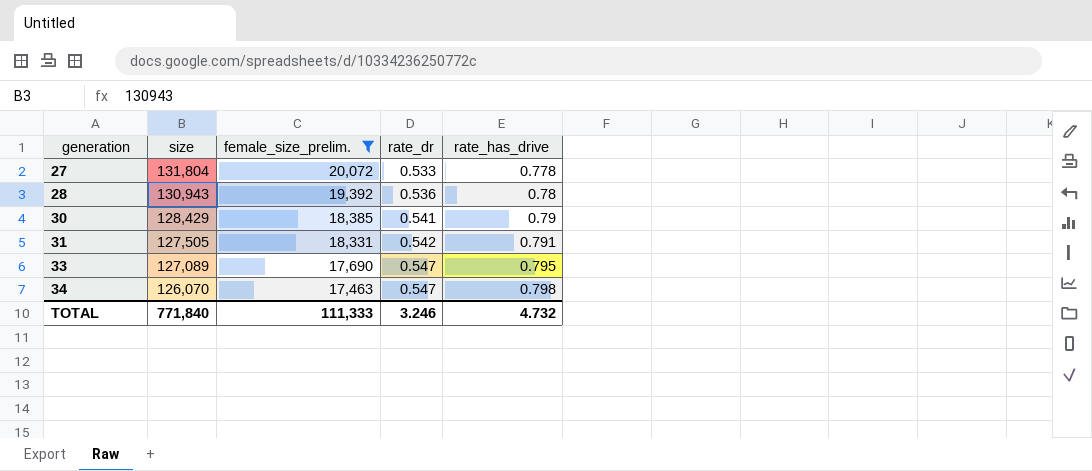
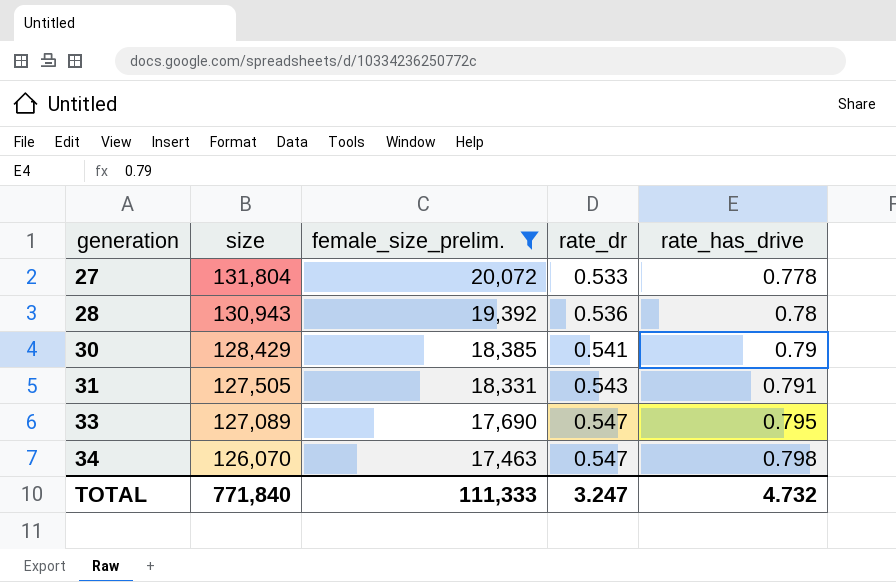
31 | rate_dr: 0.542 -> 0.543
TOTAL | rate_dr: 3.246 -> 3.247

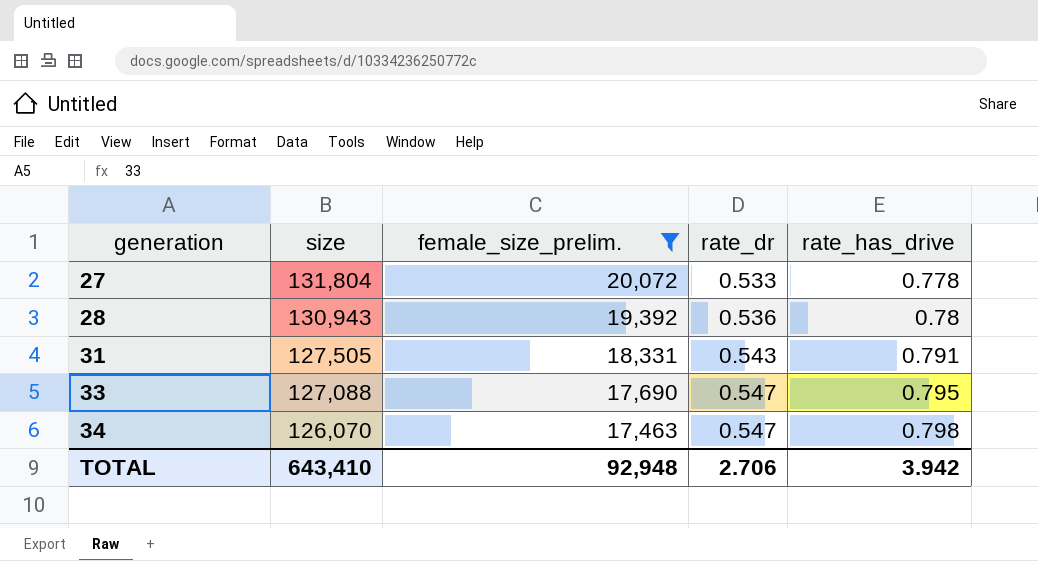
row 30: 128,429 | 18,385 | 0.541 | 0.79 -> none
33 | size: 127,089 -> 127,088
TOTAL | size: 771,840 -> 643,410
TOTAL | female_size_prelim.: 111,333 -> 92,948
TOTAL | rate_dr: 3.247 -> 2.706
TOTAL | rate_has_drive: 4.732 -> 3.942

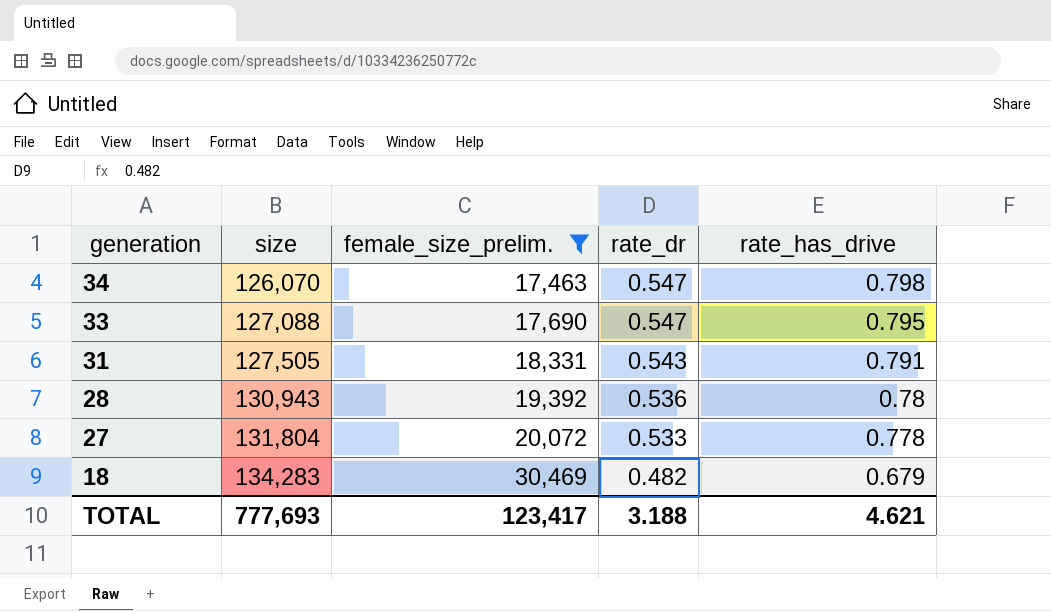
row order: generation ascending -> generation descending
row 18: none -> 134,283 | 30,469 | 0.482 | 0.679
TOTAL | size: 643,410 -> 777,693
TOTAL | female_size_prelim.: 92,948 -> 123,417
TOTAL | rate_dr: 2.706 -> 3.188
TOTAL | rate_has_drive: 3.942 -> 4.621

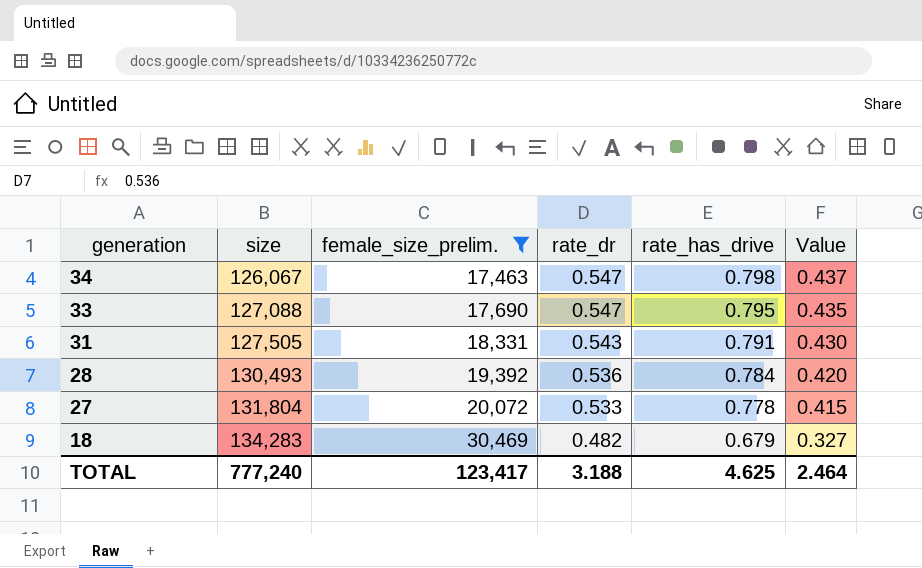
column Value | formula: none -> [rate_dr] * [rate_has_drive]
34 | size: 126,070 -> 126,067
28 | size: 130,943 -> 130,493
28 | rate_has_drive: 0.78 -> 0.784
TOTAL | size: 777,693 -> 777,240
TOTAL | rate_has_drive: 4.621 -> 4.625

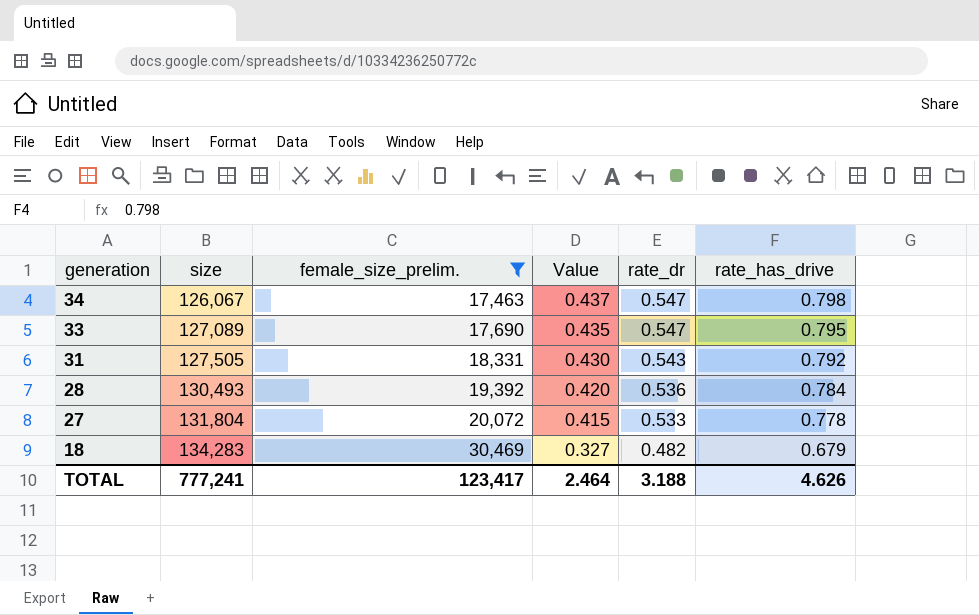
column Value | position: 6 -> 4
33 | size: 127,088 -> 127,089
31 | rate_has_drive: 0.791 -> 0.792
TOTAL | size: 777,240 -> 777,241
TOTAL | rate_has_drive: 4.625 -> 4.626

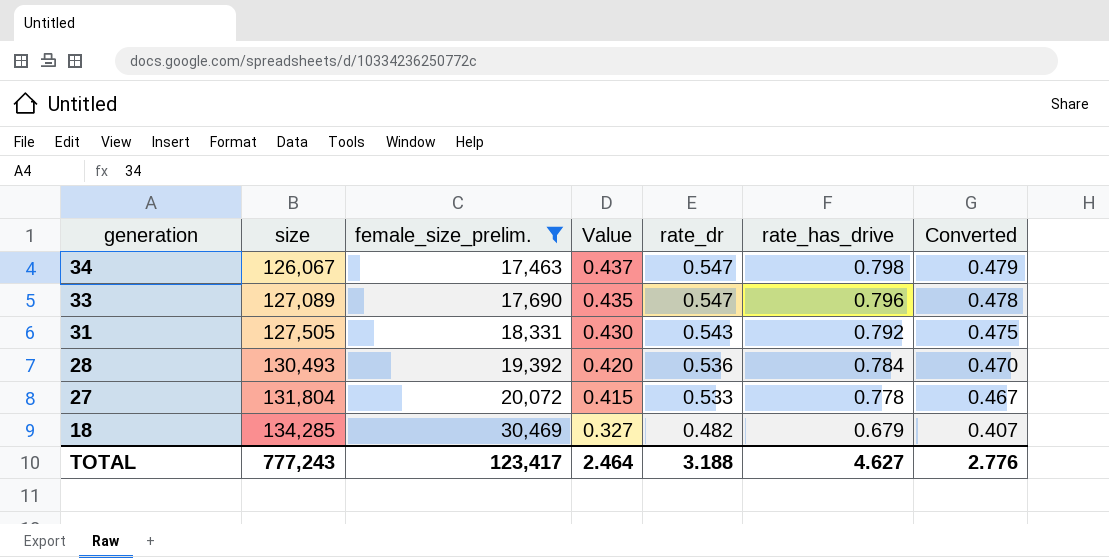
column Converted | formula: none -> [rate_has_drive] * 0.6
33 | rate_has_drive: 0.795 -> 0.796
18 | size: 134,283 -> 134,285
TOTAL | size: 777,241 -> 777,243
TOTAL | rate_has_drive: 4.626 -> 4.627

